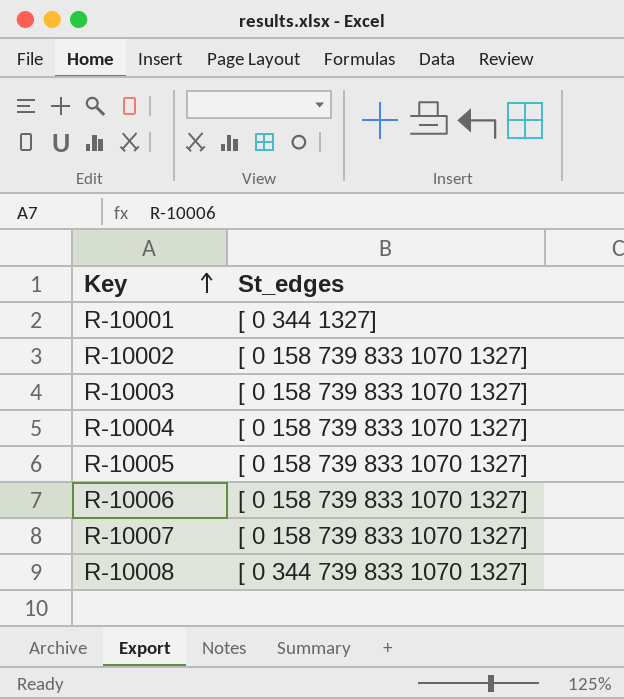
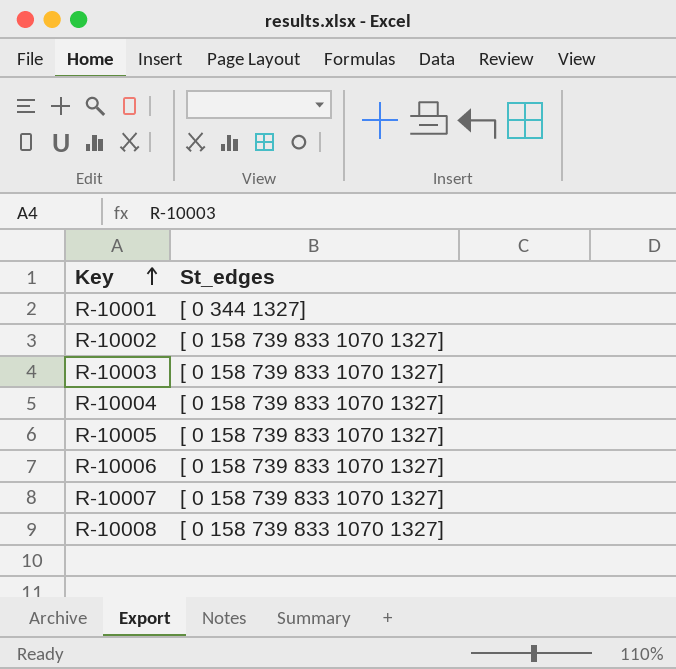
R-10008 | St_edges: [ 0 344 739 833 1070 1327] -> [ 0 158 739 833 1070 1327]

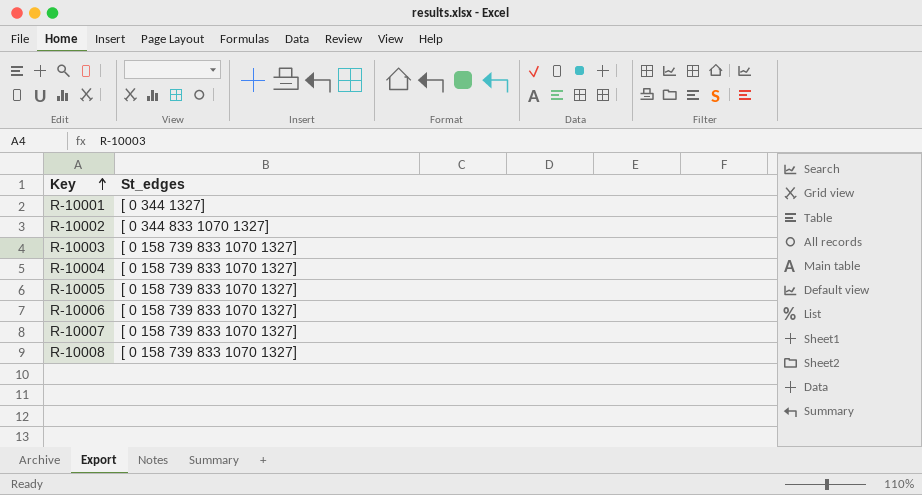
R-10002 | St_edges: [ 0 158 739 833 1070 1327] -> [ 0 344 833 1070 1327]

